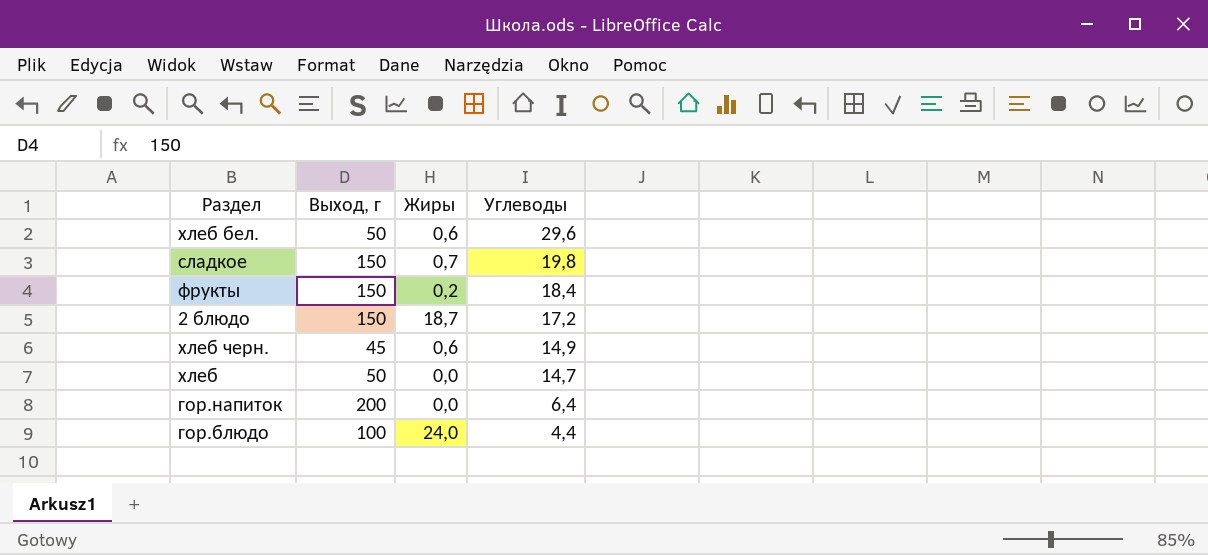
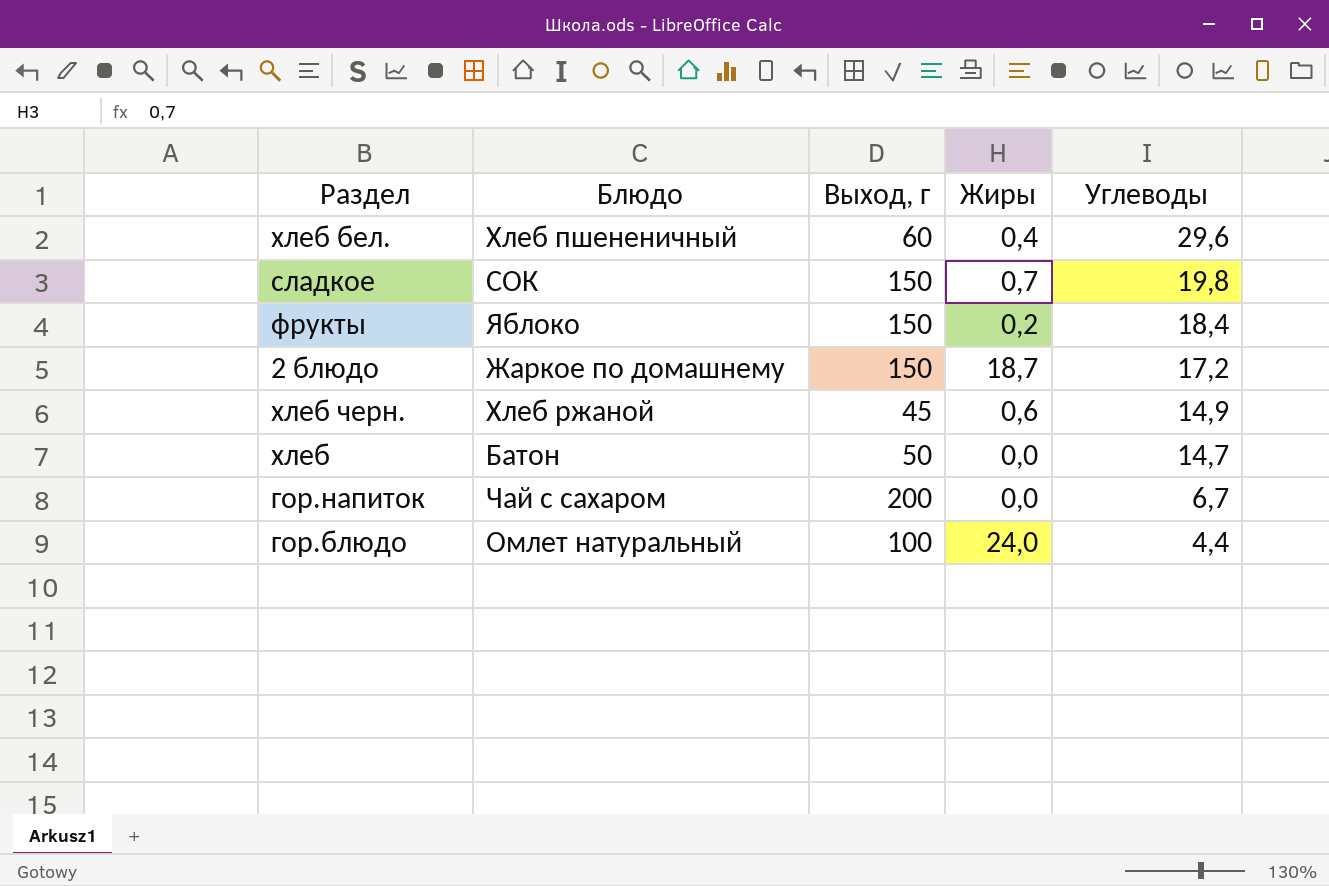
column Блюдо | position: none -> 2
хлеб бел. | Выход, г: 50 -> 60
хлеб бел. | Жиры: 0,6 -> 0,4
гор.напиток | Углеводы: 6,4 -> 6,7

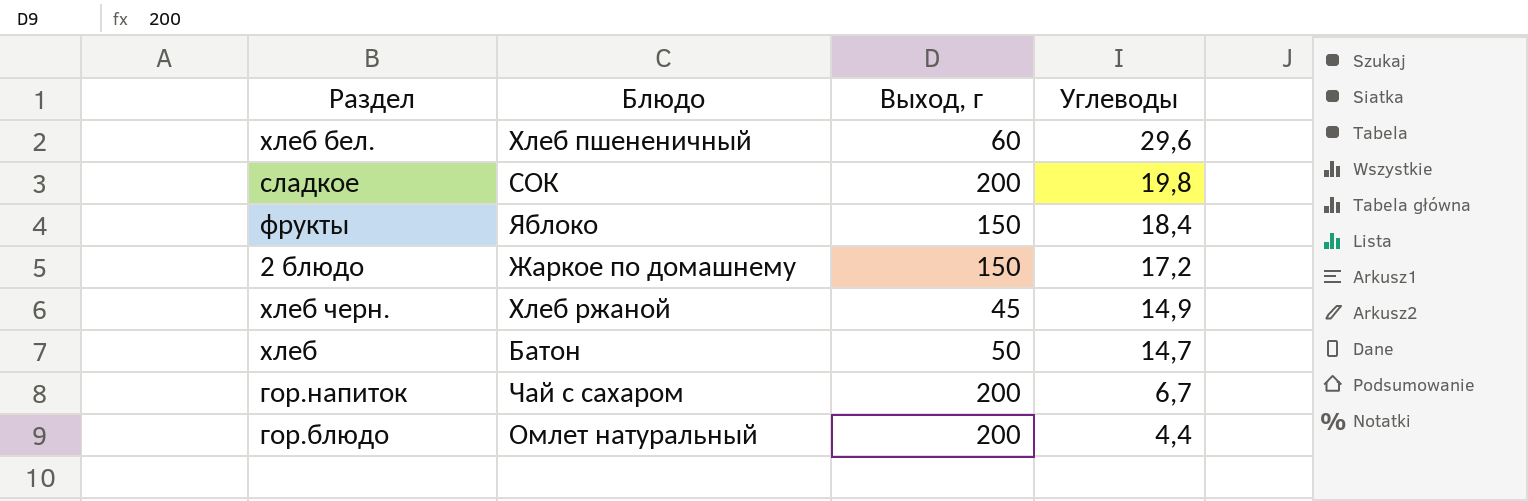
column Жиры | position: 4 -> none
сладкое | Выход, г: 150 -> 200
гор.блюдо | Выход, г: 100 -> 200

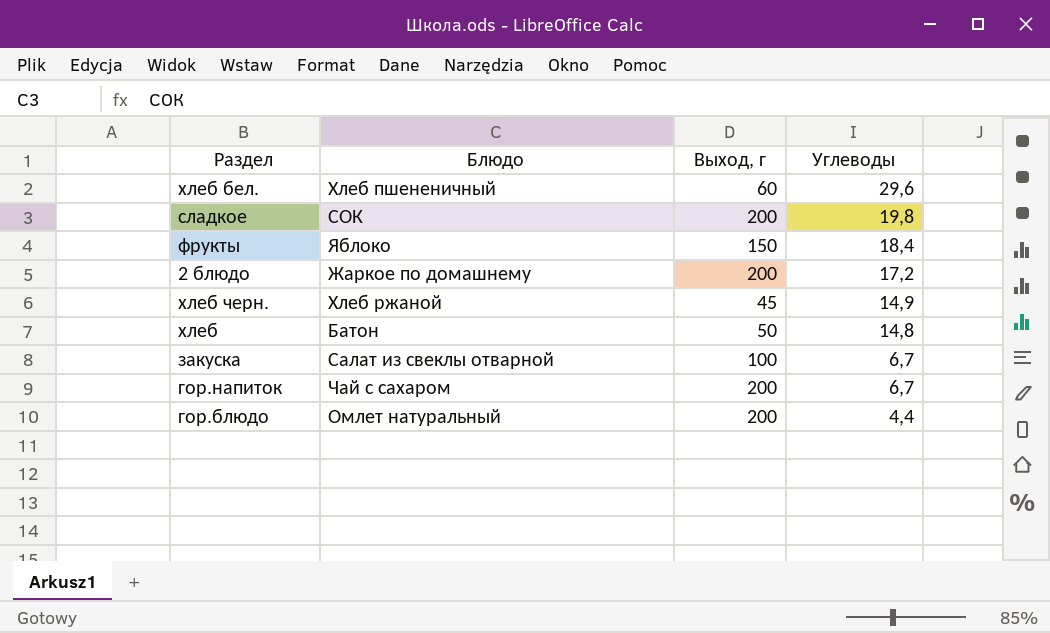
2 блюдо | Выход, г: 150 -> 200
хлеб | Углеводы: 14,7 -> 14,8
row закуска: none -> Салат из свеклы отварной | 100 | 6,7

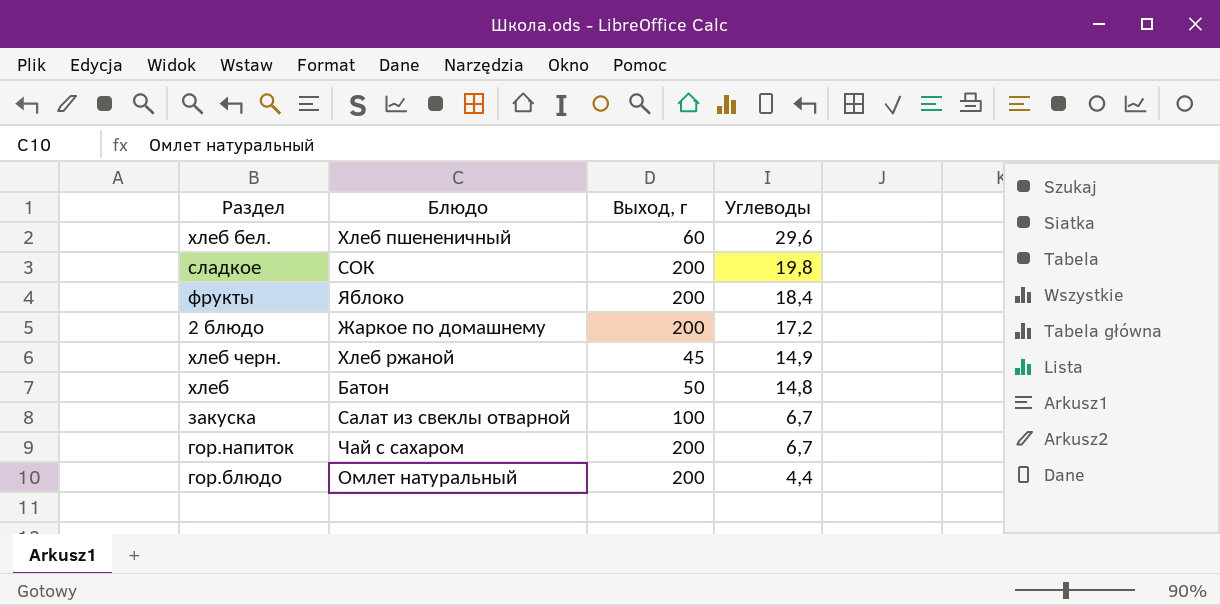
фрукты | Выход, г: 150 -> 200

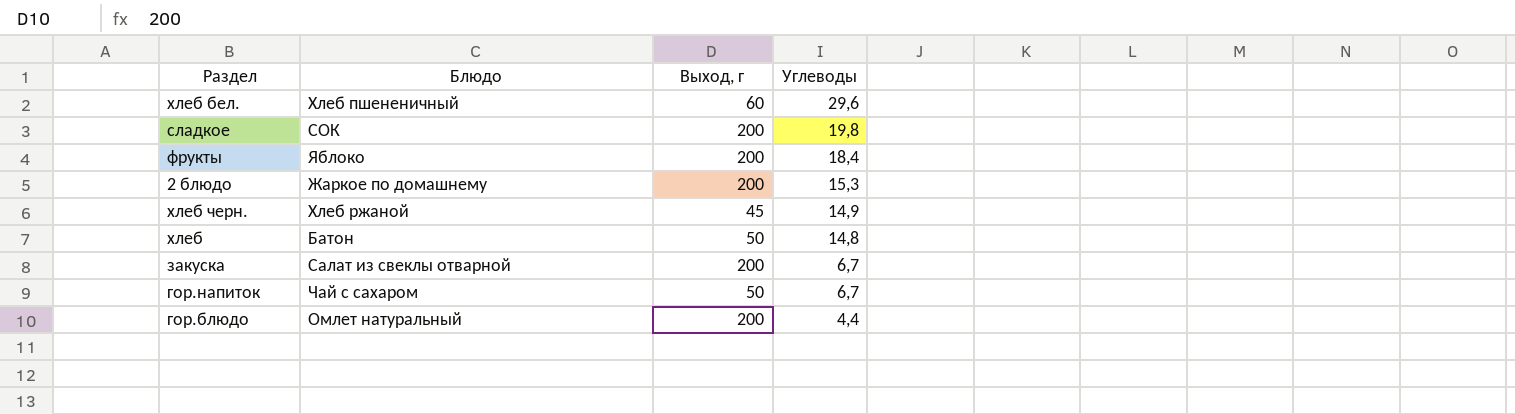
2 блюдо | Углеводы: 17,2 -> 15,3
закуска | Выход, г: 100 -> 200
гор.напиток | Выход, г: 200 -> 50

